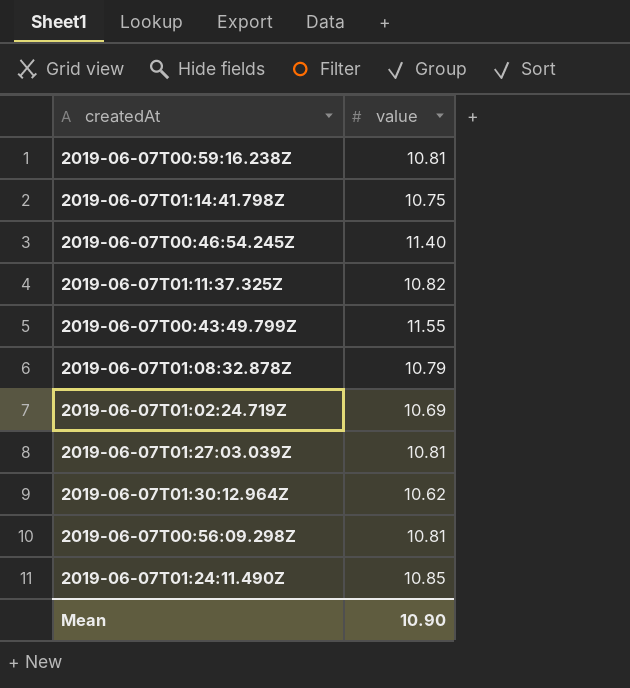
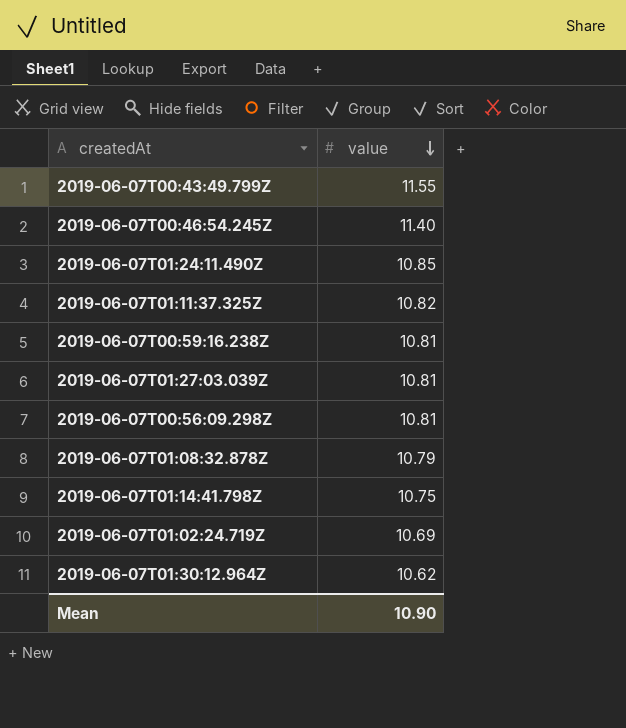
row order: none -> value descending

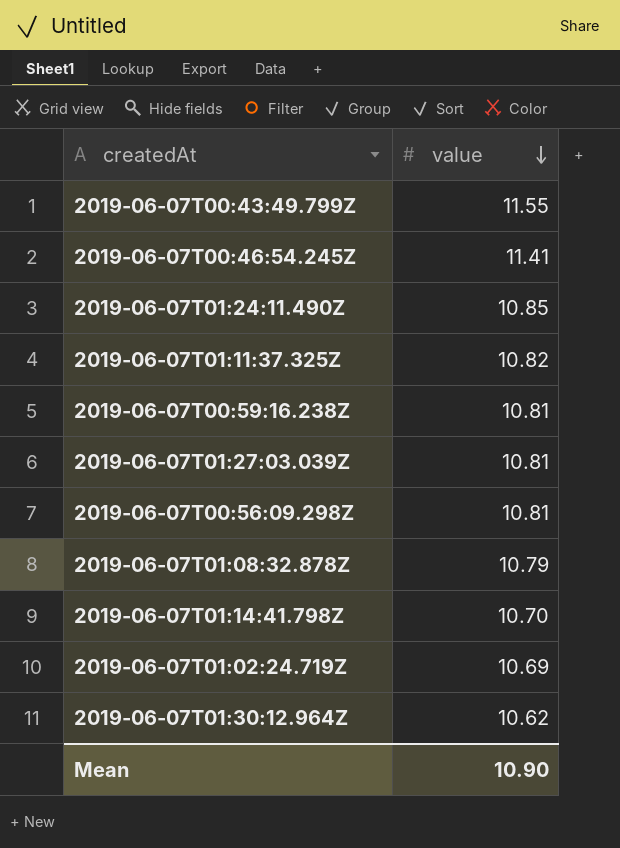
2019-06-07T00:46:54.245Z | value: 11.40 -> 11.41
2019-06-07T01:14:41.798Z | value: 10.75 -> 10.70

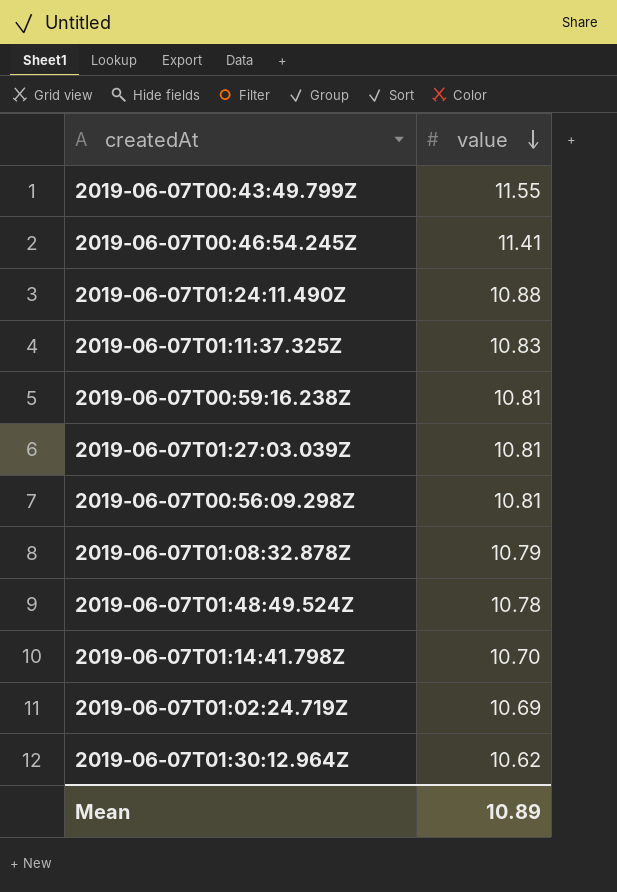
2019-06-07T01:24:11.490Z | value: 10.85 -> 10.88
2019-06-07T01:11:37.325Z | value: 10.82 -> 10.83
row 2019-06-07T01:48:49.524Z: none -> 10.78
Mean | value: 10.90 -> 10.89

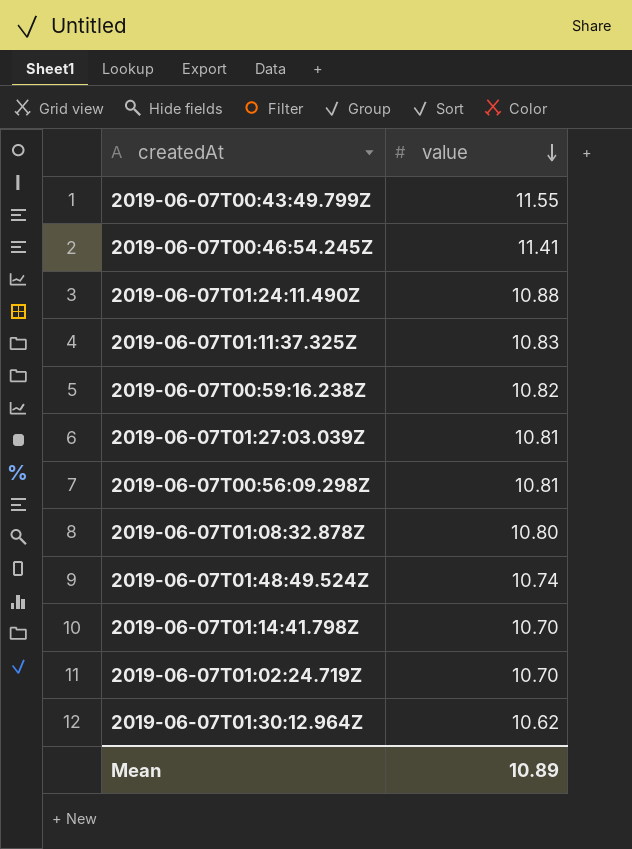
2019-06-07T00:59:16.238Z | value: 10.81 -> 10.82
2019-06-07T01:08:32.878Z | value: 10.79 -> 10.80
2019-06-07T01:48:49.524Z | value: 10.78 -> 10.74
2019-06-07T01:02:24.719Z | value: 10.69 -> 10.70

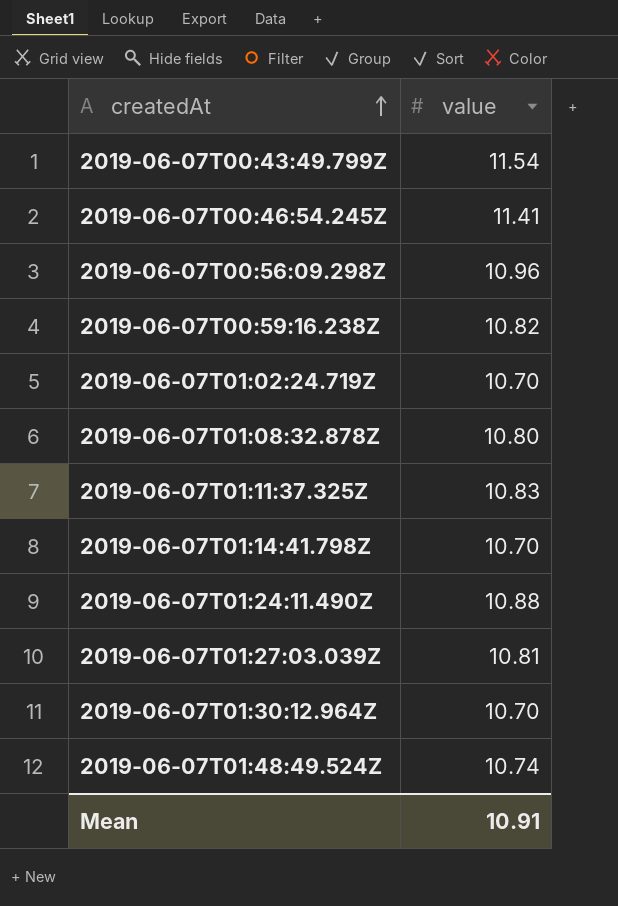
row order: value descending -> createdAt ascending
2019-06-07T00:43:49.799Z | value: 11.55 -> 11.54
2019-06-07T00:56:09.298Z | value: 10.81 -> 10.96
2019-06-07T01:30:12.964Z | value: 10.62 -> 10.70
Mean | value: 10.89 -> 10.91

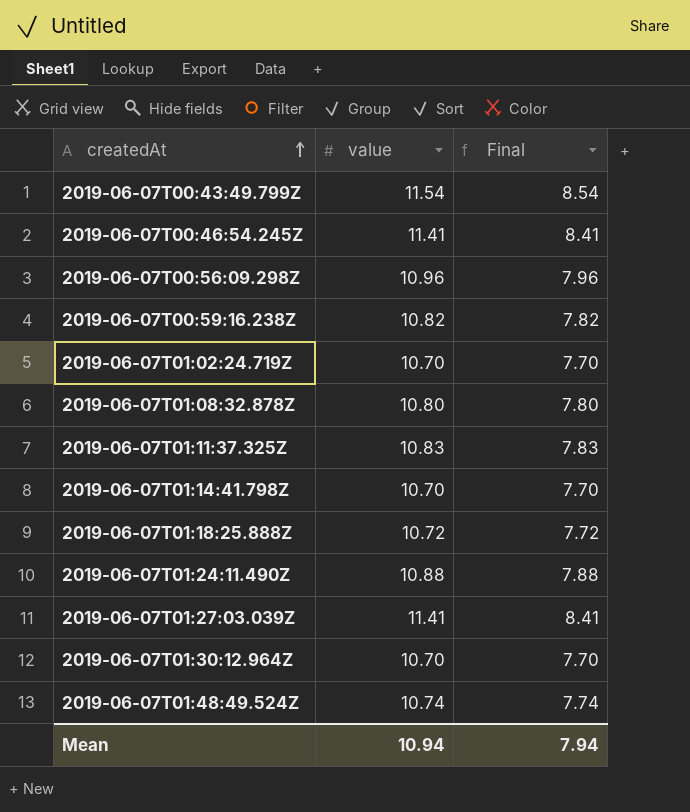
column Final | formula: none -> [value] - 3
row 2019-06-07T01:18:25.888Z: none -> 10.72 | 7.72
2019-06-07T01:27:03.039Z | value: 10.81 -> 11.41
Mean | value: 10.91 -> 10.94

